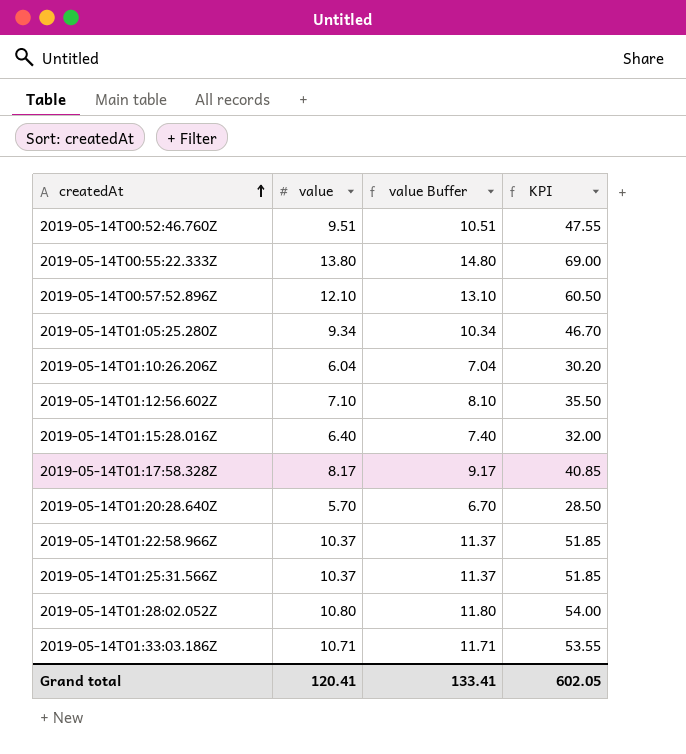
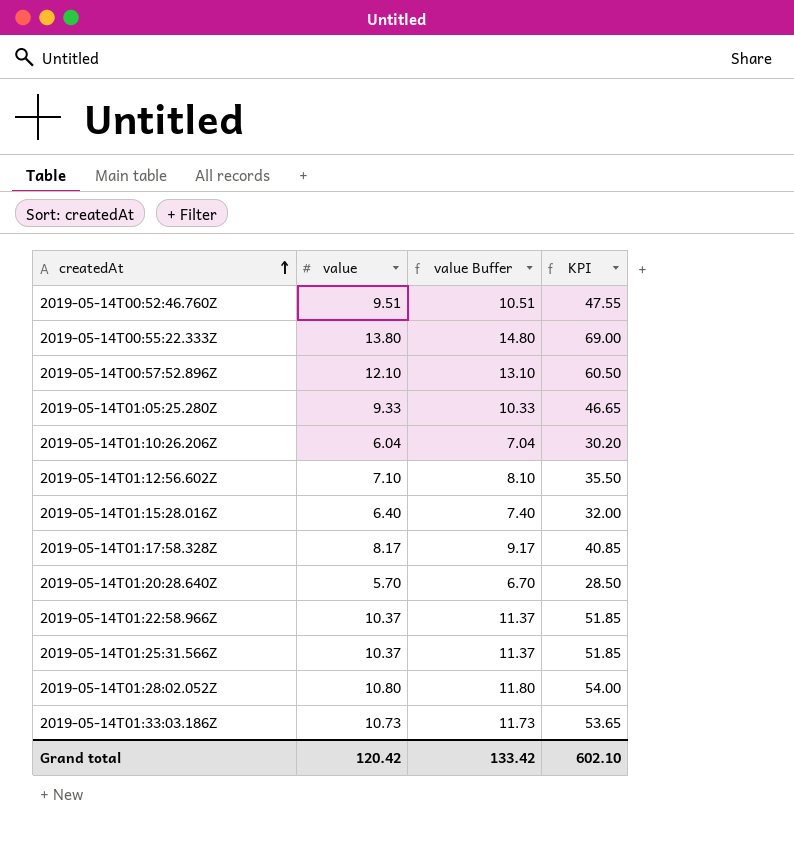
2019-05-14T01:05:25.280Z | value: 9.34 -> 9.33
2019-05-14T01:05:25.280Z | value Buffer: 10.34 -> 10.33
2019-05-14T01:05:25.280Z | KPI: 46.70 -> 46.65
2019-05-14T01:33:03.186Z | value: 10.71 -> 10.73
2019-05-14T01:33:03.186Z | value Buffer: 11.71 -> 11.73
2019-05-14T01:33:03.186Z | KPI: 53.55 -> 53.65
Grand total | value: 120.41 -> 120.42
Grand total | value Buffer: 133.41 -> 133.42
Grand total | KPI: 602.05 -> 602.10

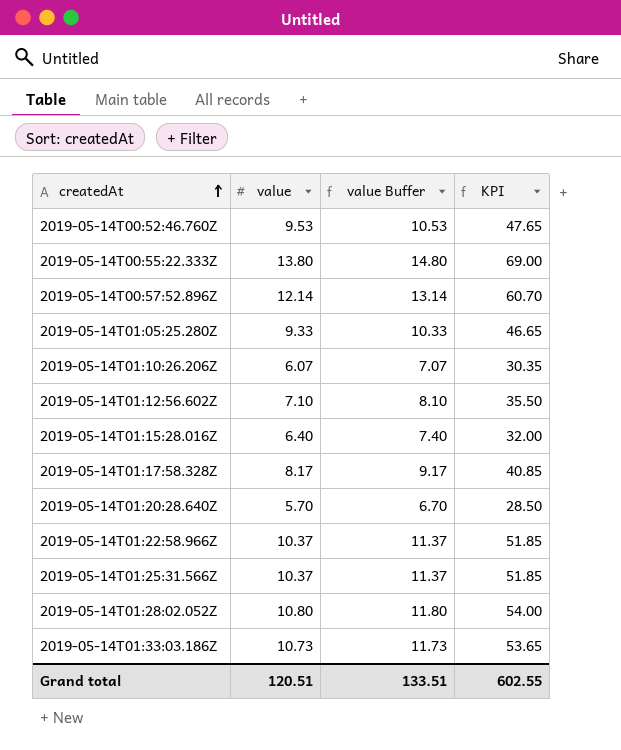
2019-05-14T00:52:46.760Z | value: 9.51 -> 9.53
2019-05-14T00:52:46.760Z | value Buffer: 10.51 -> 10.53
2019-05-14T00:52:46.760Z | KPI: 47.55 -> 47.65
2019-05-14T00:57:52.896Z | value: 12.10 -> 12.14
2019-05-14T00:57:52.896Z | value Buffer: 13.10 -> 13.14
2019-05-14T00:57:52.896Z | KPI: 60.50 -> 60.70
2019-05-14T01:10:26.206Z | value: 6.04 -> 6.07
2019-05-14T01:10:26.206Z | value Buffer: 7.04 -> 7.07
2019-05-14T01:10:26.206Z | KPI: 30.20 -> 30.35
Grand total | value: 120.42 -> 120.51
Grand total | value Buffer: 133.42 -> 133.51
Grand total | KPI: 602.10 -> 602.55

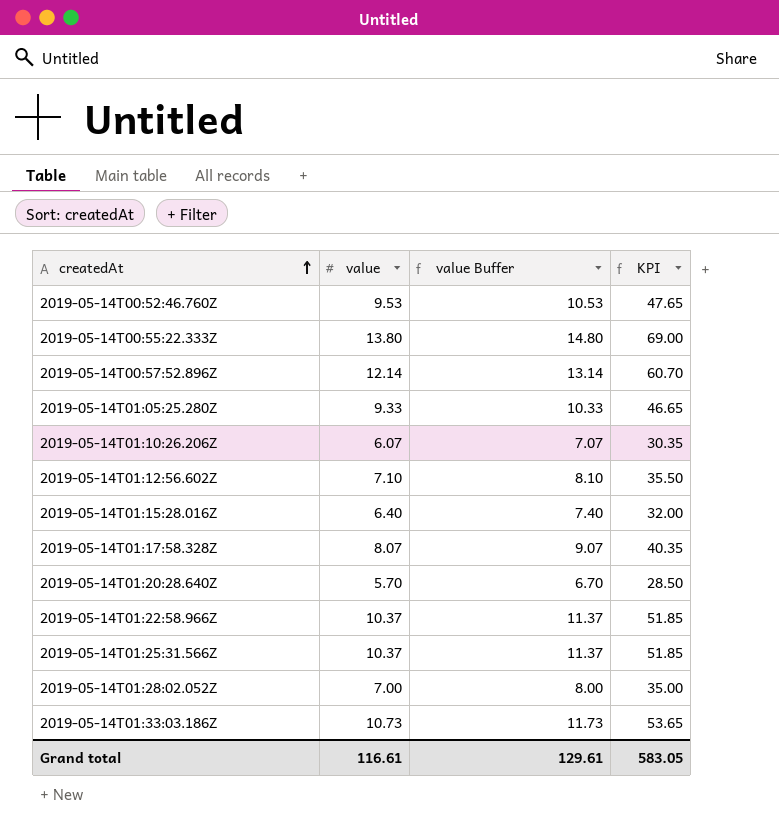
2019-05-14T01:17:58.328Z | value: 8.17 -> 8.07
2019-05-14T01:17:58.328Z | value Buffer: 9.17 -> 9.07
2019-05-14T01:17:58.328Z | KPI: 40.85 -> 40.35
2019-05-14T01:28:02.052Z | value: 10.80 -> 7.00
2019-05-14T01:28:02.052Z | value Buffer: 11.80 -> 8.00
2019-05-14T01:28:02.052Z | KPI: 54.00 -> 35.00
Grand total | value: 120.51 -> 116.61
Grand total | value Buffer: 133.51 -> 129.61
Grand total | KPI: 602.55 -> 583.05

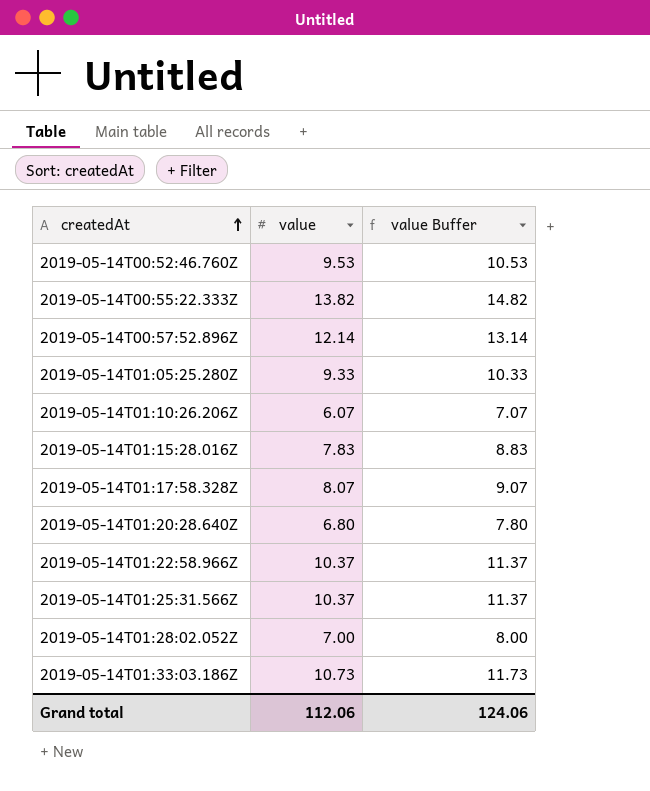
column KPI | formula: [value] * 5 -> none
row 2019-05-14T01:12:56.602Z: 7.10 | 8.10 | 35.50 -> none
2019-05-14T00:55:22.333Z | value: 13.80 -> 13.82
2019-05-14T00:55:22.333Z | value Buffer: 14.80 -> 14.82
2019-05-14T01:15:28.016Z | value: 6.40 -> 7.83
2019-05-14T01:15:28.016Z | value Buffer: 7.40 -> 8.83
2019-05-14T01:20:28.640Z | value: 5.70 -> 6.80
2019-05-14T01:20:28.640Z | value Buffer: 6.70 -> 7.80
Grand total | value: 116.61 -> 112.06
Grand total | value Buffer: 129.61 -> 124.06

